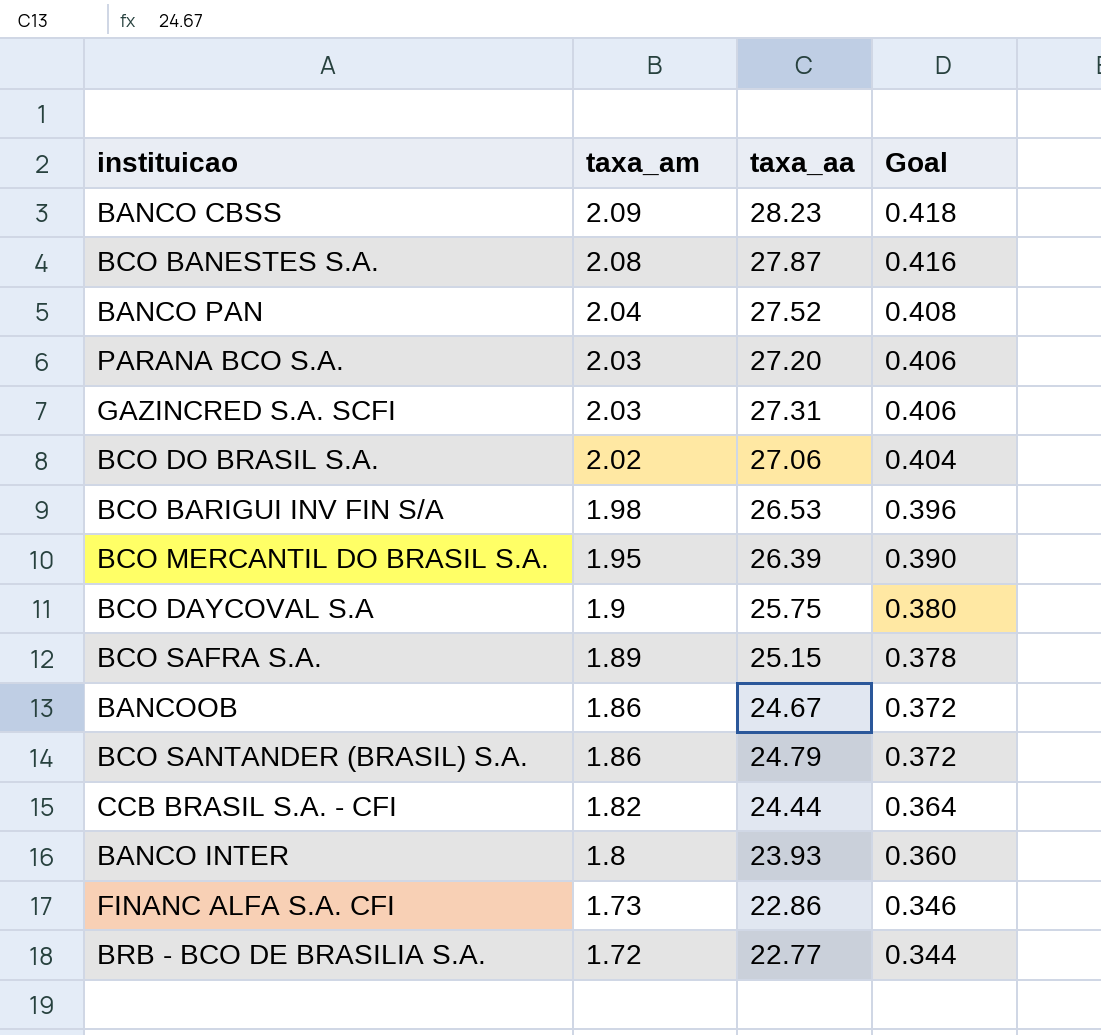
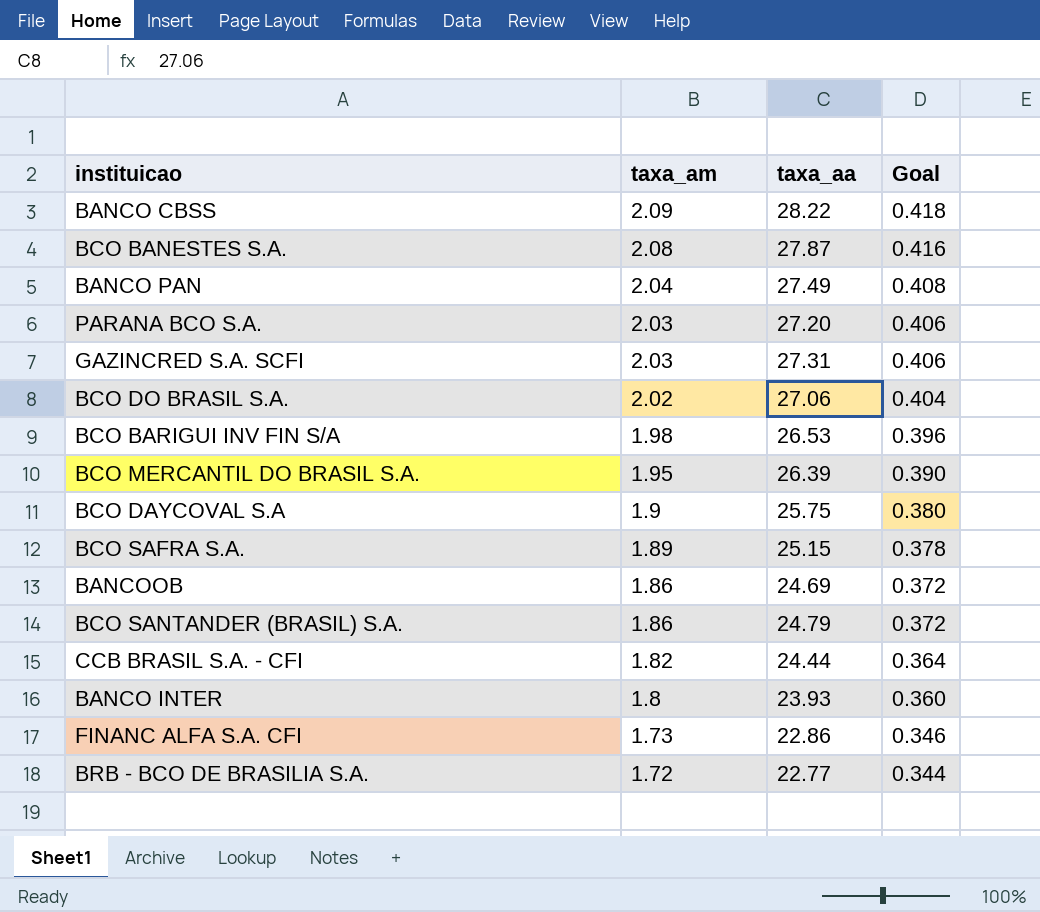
BANCO CBSS | taxa_aa: 28.23 -> 28.22
BANCO PAN | taxa_aa: 27.52 -> 27.49
BANCOOB | taxa_aa: 24.67 -> 24.69

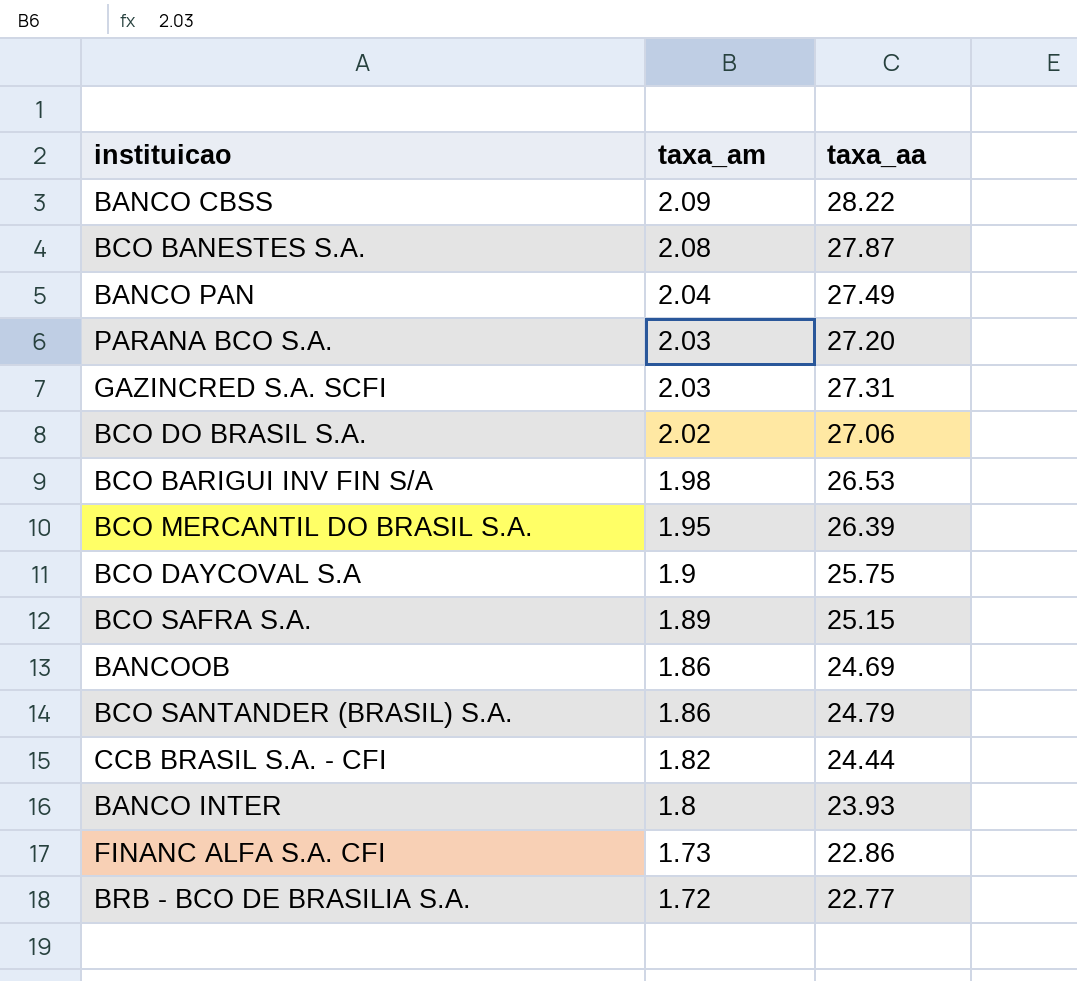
column Goal | formula: [taxa_am] * 0.2 -> none

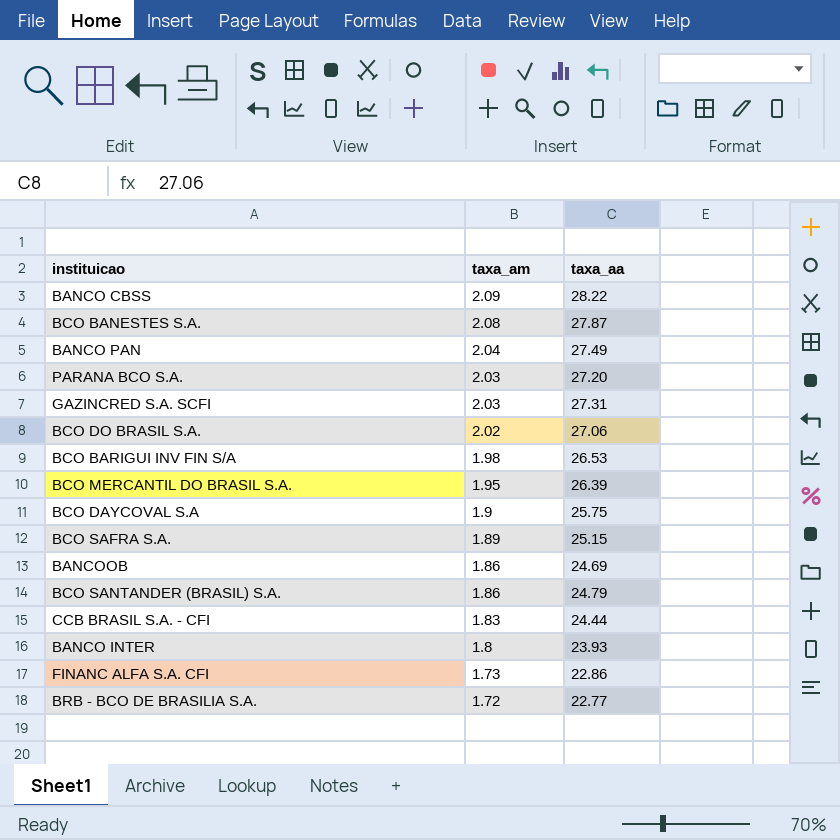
CCB BRASIL S.A. - CFI | taxa_am: 1.82 -> 1.83

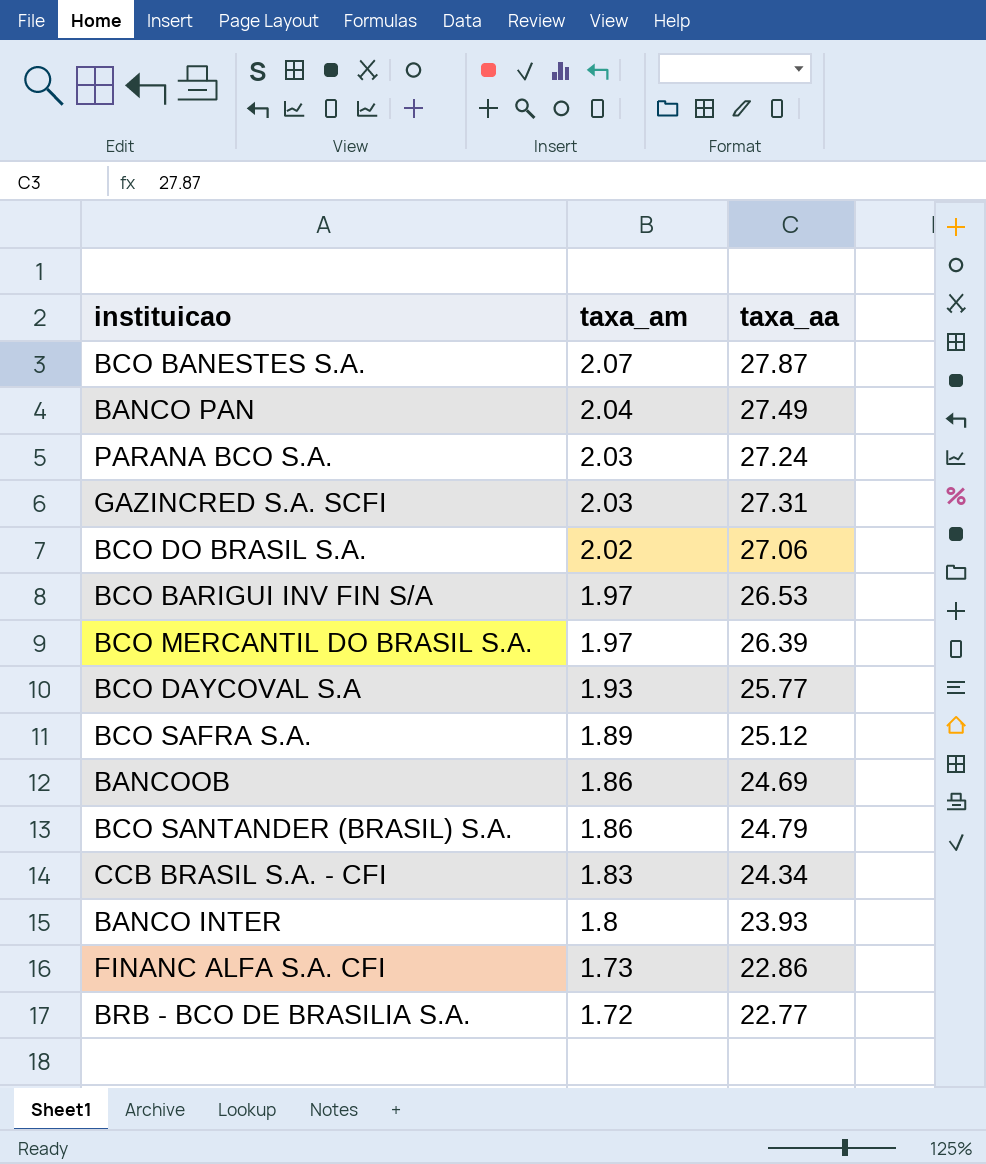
row BANCO CBSS: 2.09 | 28.22 -> none
BCO BANESTES S.A. | taxa_am: 2.08 -> 2.07
PARANA BCO S.A. | taxa_aa: 27.20 -> 27.24
BCO BARIGUI INV FIN S/A | taxa_am: 1.98 -> 1.97
BCO MERCANTIL DO BRASIL S.A. | taxa_am: 1.95 -> 1.97
BCO DAYCOVAL S.A | taxa_am: 1.9 -> 1.93
BCO DAYCOVAL S.A | taxa_aa: 25.75 -> 25.77
BCO SAFRA S.A. | taxa_aa: 25.15 -> 25.12
CCB BRASIL S.A. - CFI | taxa_aa: 24.44 -> 24.34

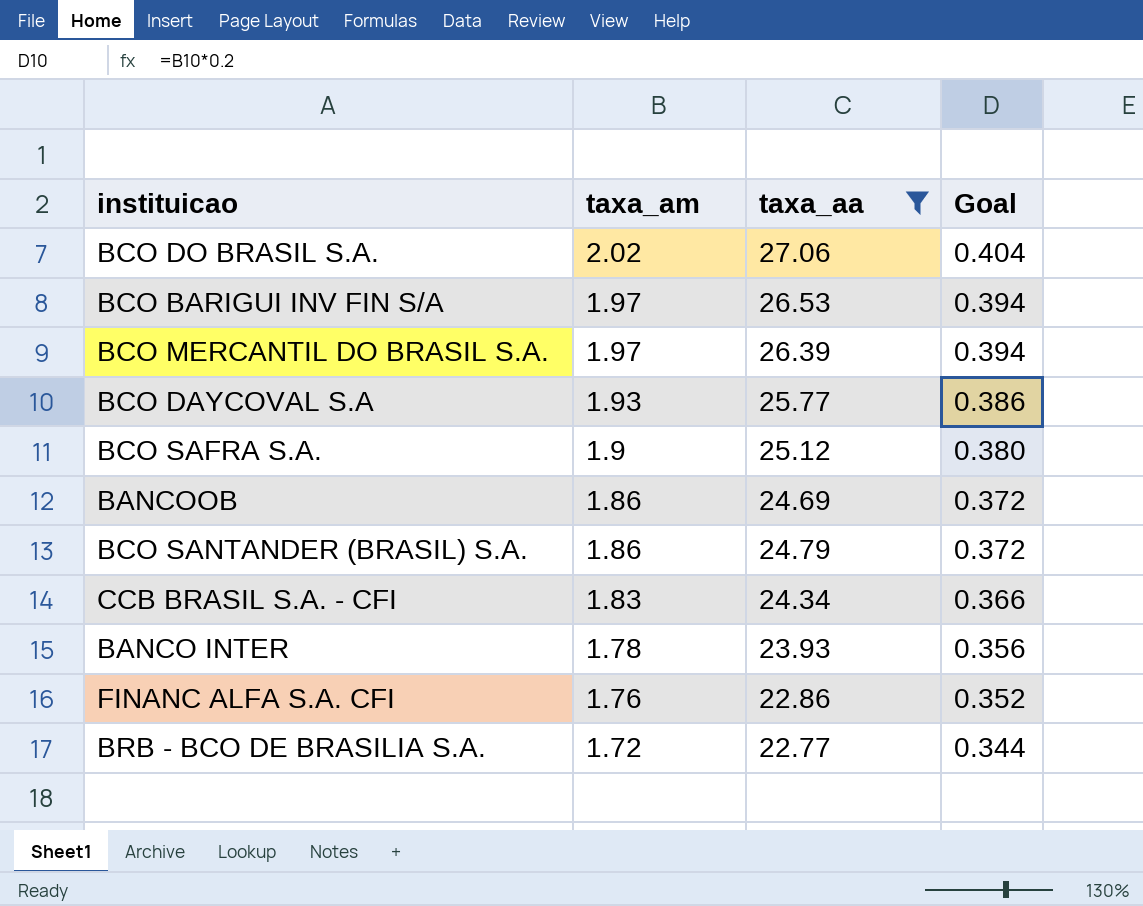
filter: none -> taxa_aa <= 27.06
column Goal | formula: none -> [taxa_am] * 0.2
BCO SAFRA S.A. | taxa_am: 1.89 -> 1.9
BANCO INTER | taxa_am: 1.8 -> 1.78
FINANC ALFA S.A. CFI | taxa_am: 1.73 -> 1.76

